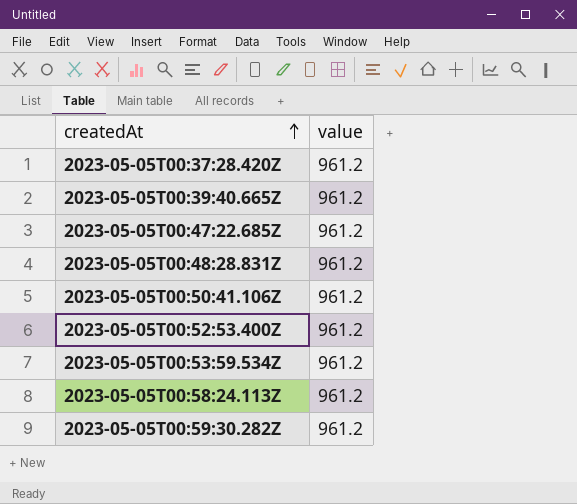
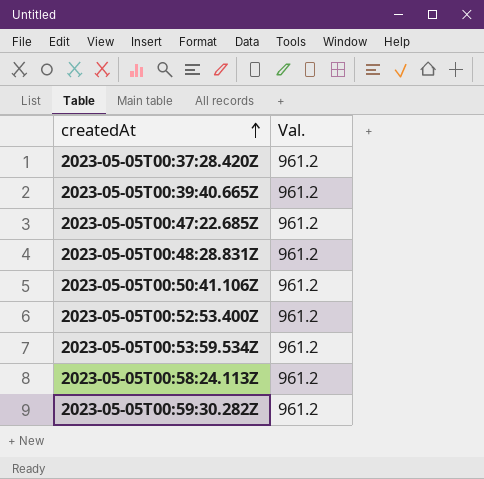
column name: value -> Val.

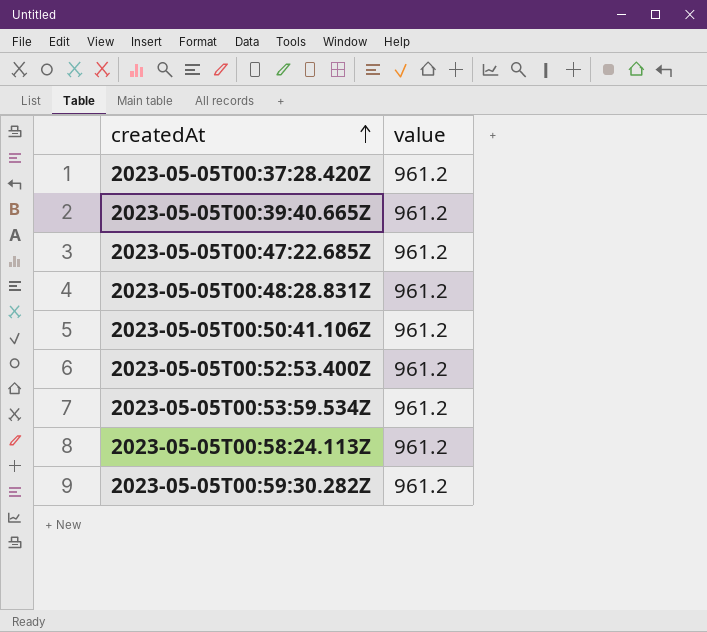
column name: Val. -> value

